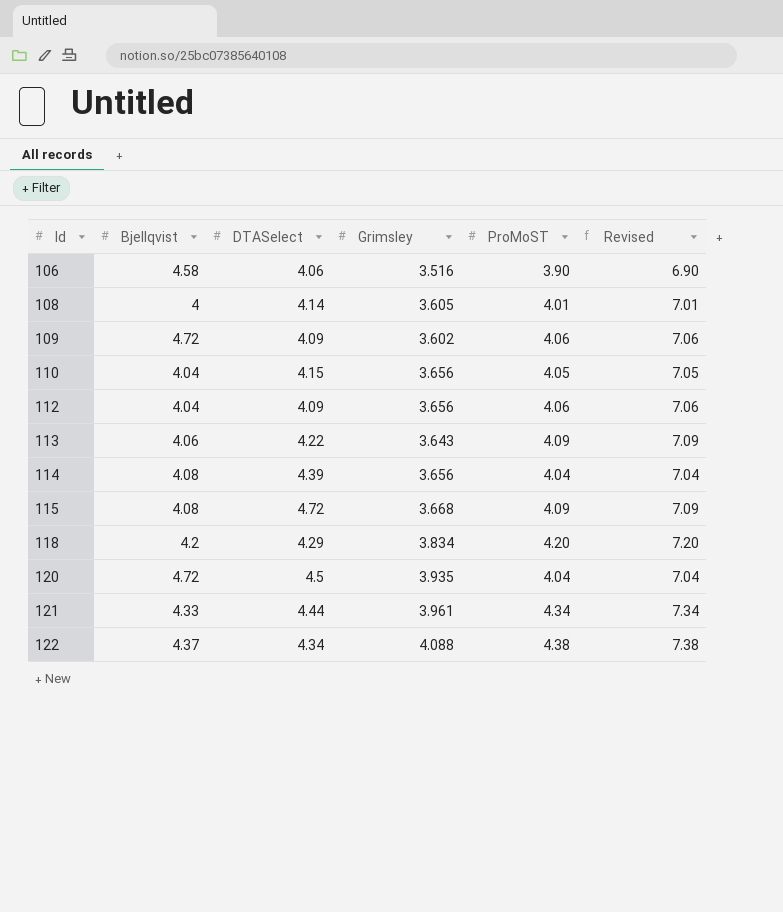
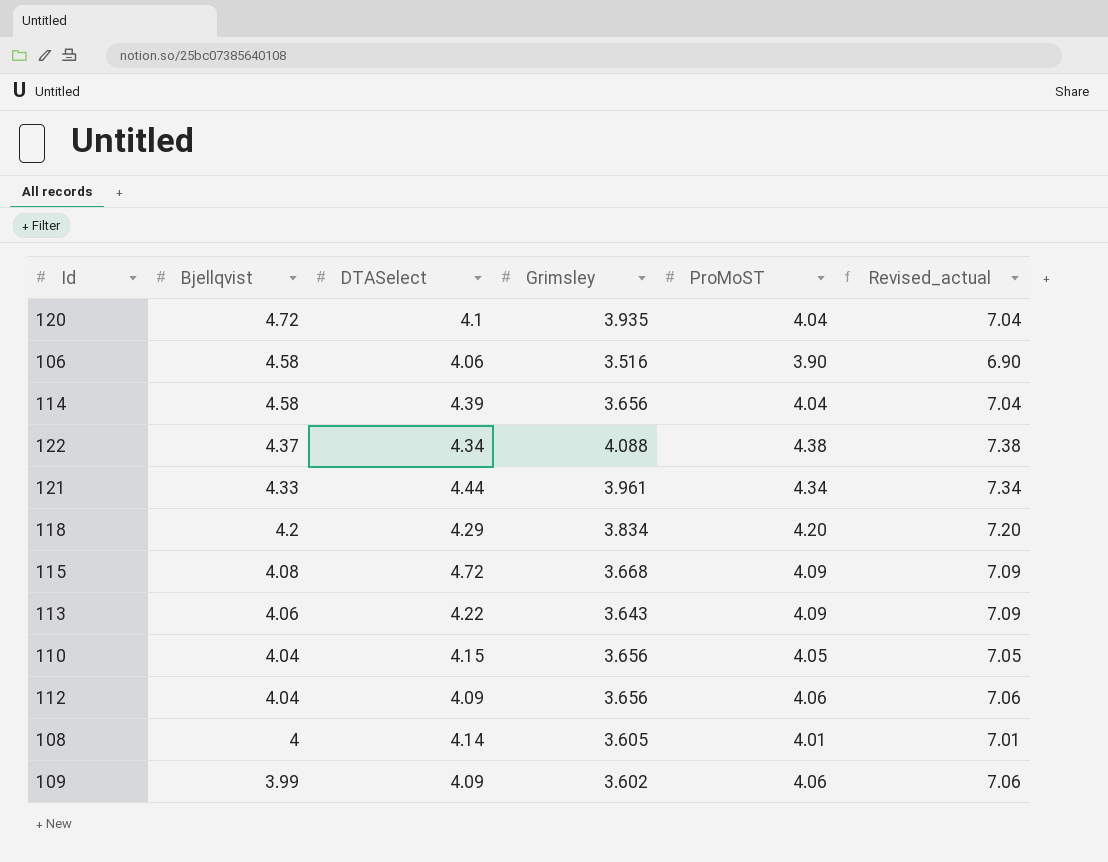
row order: Id ascending -> Bjellqvist descending
column name: Revised -> Revised_actual
120 | DTASelect: 4.5 -> 4.1
114 | Bjellqvist: 4.08 -> 4.58
109 | Bjellqvist: 4.72 -> 3.99

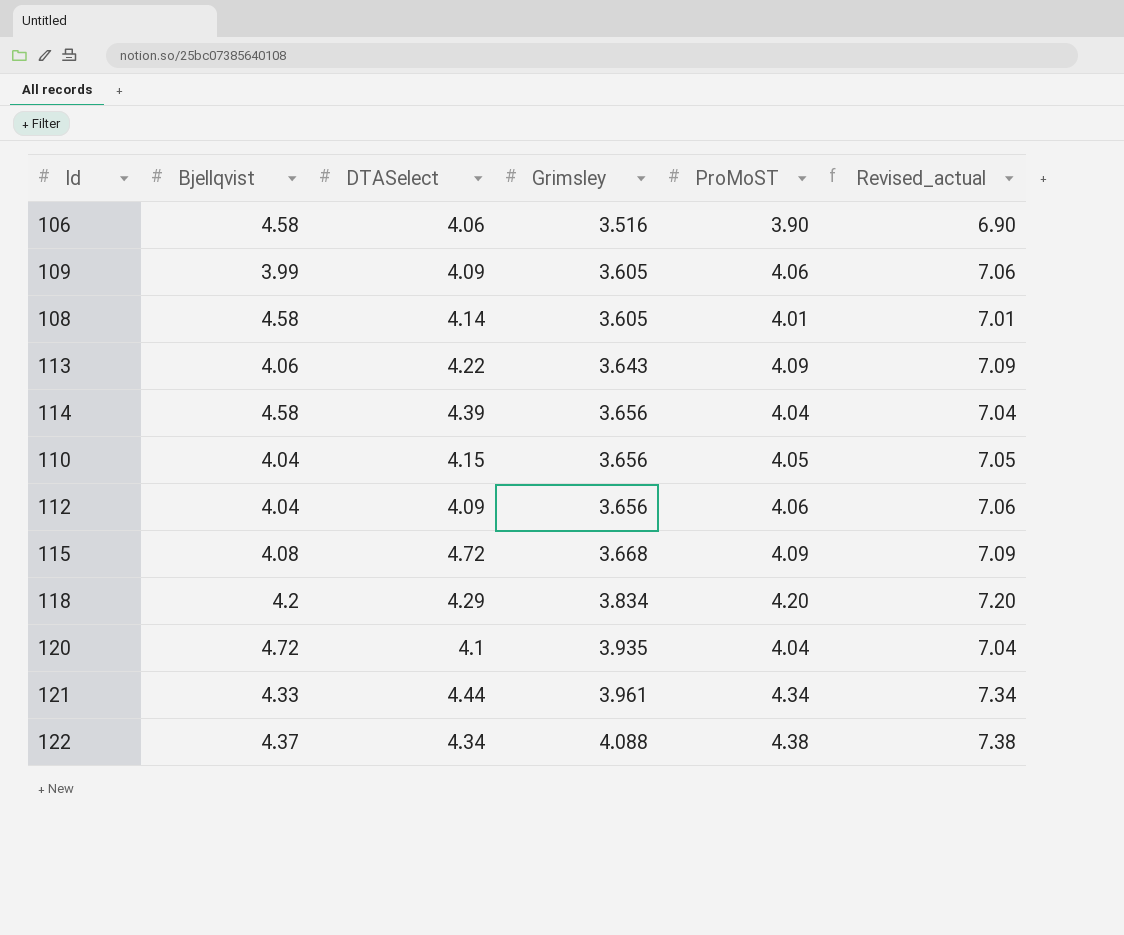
row order: Bjellqvist descending -> Grimsley ascending
109 | Grimsley: 3.602 -> 3.605
108 | Bjellqvist: 4 -> 4.58

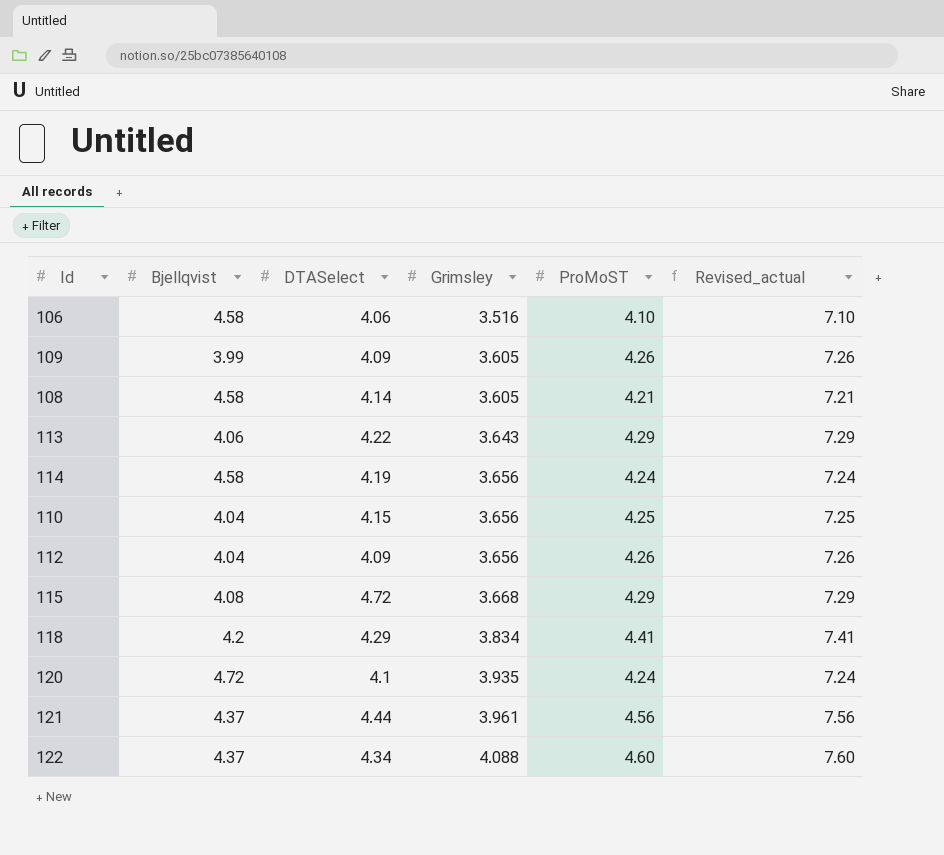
106 | ProMoST: 3.90 -> 4.10
106 | Revised_actual: 6.90 -> 7.10
109 | ProMoST: 4.06 -> 4.26
109 | Revised_actual: 7.06 -> 7.26
108 | ProMoST: 4.01 -> 4.21
108 | Revised_actual: 7.01 -> 7.21
113 | ProMoST: 4.09 -> 4.29
113 | Revised_actual: 7.09 -> 7.29
114 | DTASelect: 4.39 -> 4.19
114 | ProMoST: 4.04 -> 4.24
114 | Revised_actual: 7.04 -> 7.24
110 | ProMoST: 4.05 -> 4.25
110 | Revised_actual: 7.05 -> 7.25
112 | ProMoST: 4.06 -> 4.26
112 | Revised_actual: 7.06 -> 7.26
115 | ProMoST: 4.09 -> 4.29
115 | Revised_actual: 7.09 -> 7.29
118 | ProMoST: 4.20 -> 4.41
118 | Revised_actual: 7.20 -> 7.41
120 | ProMoST: 4.04 -> 4.24
120 | Revised_actual: 7.04 -> 7.24
121 | Bjellqvist: 4.33 -> 4.37
121 | ProMoST: 4.34 -> 4.56
121 | Revised_actual: 7.34 -> 7.56
122 | ProMoST: 4.38 -> 4.60
122 | Revised_actual: 7.38 -> 7.60

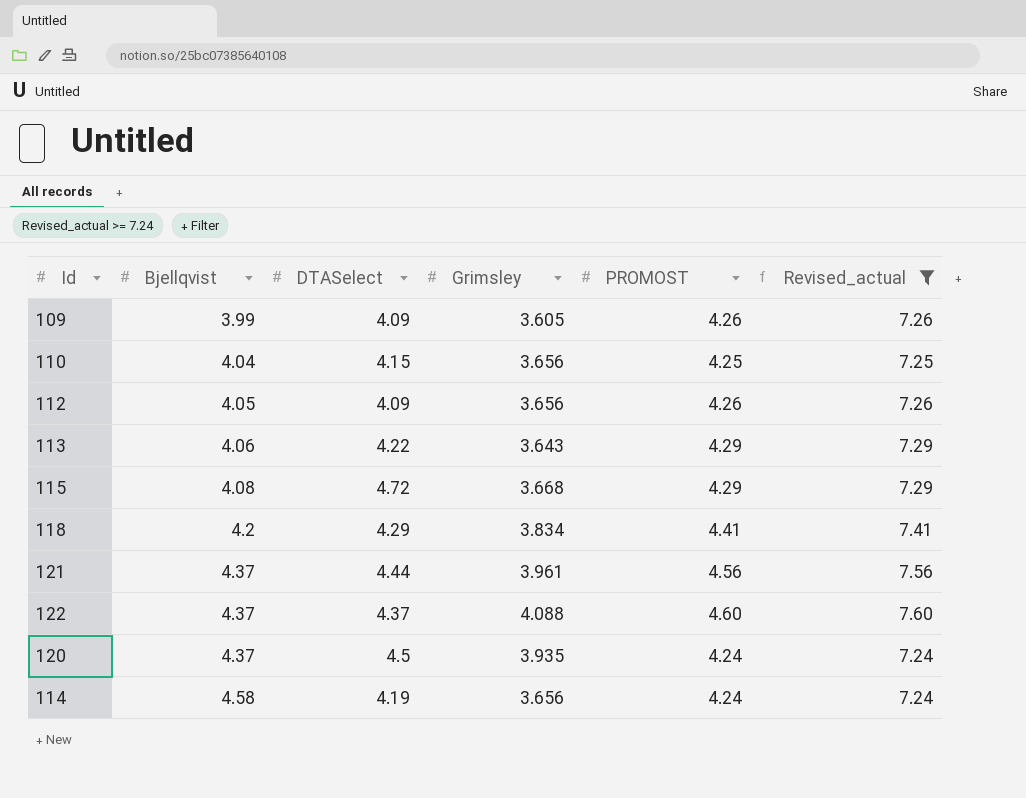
filter: none -> Revised_actual >= 7.24
row order: Grimsley ascending -> Bjellqvist ascending
column name: ProMoST -> PROMOST
112 | Bjellqvist: 4.04 -> 4.05
122 | DTASelect: 4.34 -> 4.37
120 | Bjellqvist: 4.72 -> 4.37
120 | DTASelect: 4.1 -> 4.5

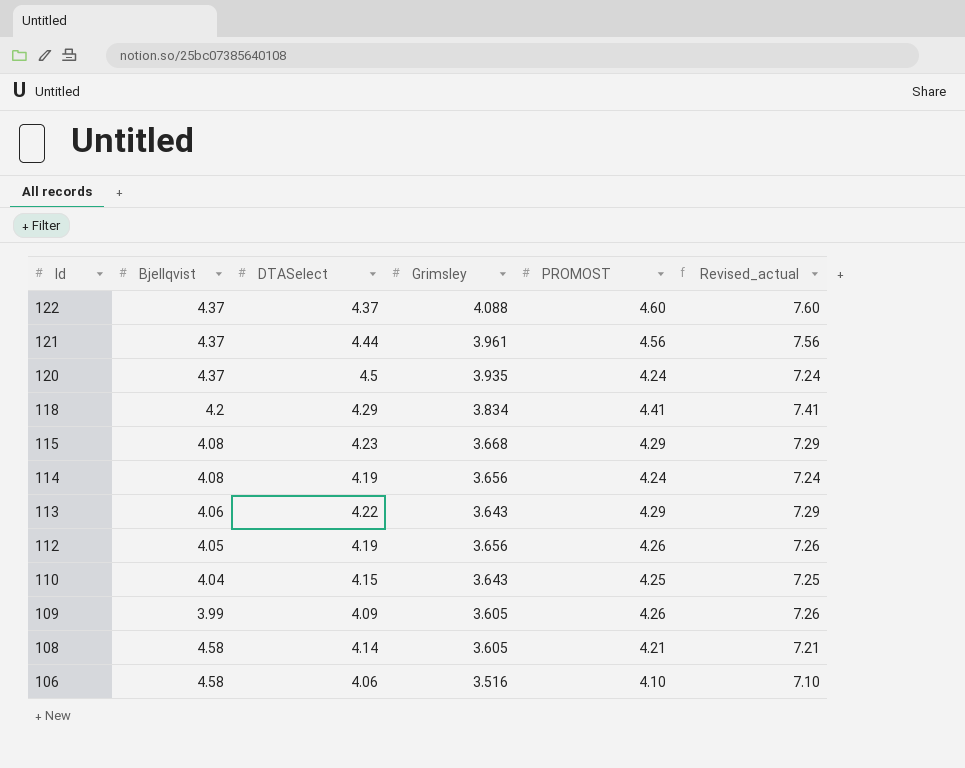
filter: Revised_actual >= 7.24 -> none
row order: Bjellqvist ascending -> Id descending
115 | DTASelect: 4.72 -> 4.23
114 | Bjellqvist: 4.58 -> 4.08
112 | DTASelect: 4.09 -> 4.19
110 | Grimsley: 3.656 -> 3.643

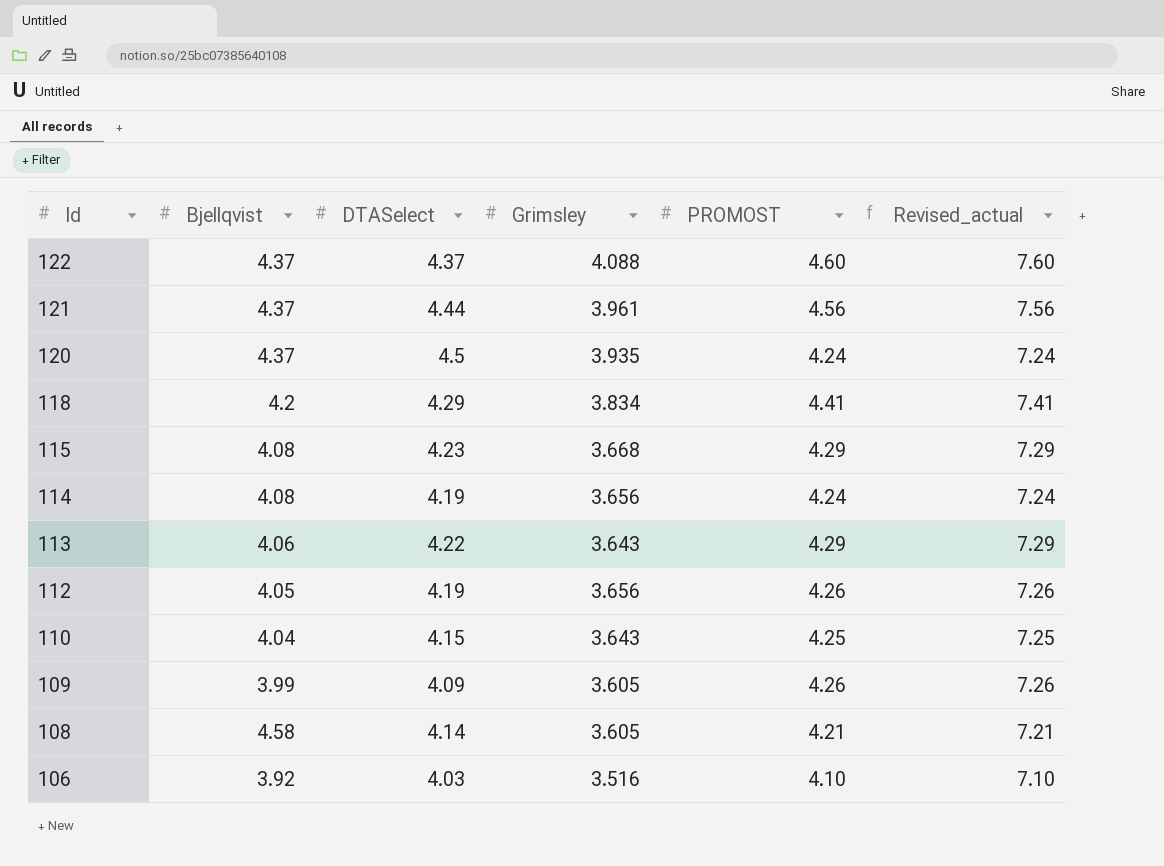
106 | Bjellqvist: 4.58 -> 3.92
106 | DTASelect: 4.06 -> 4.03

